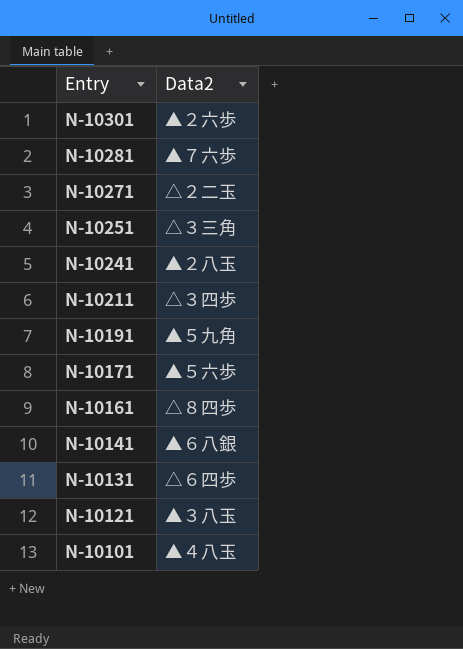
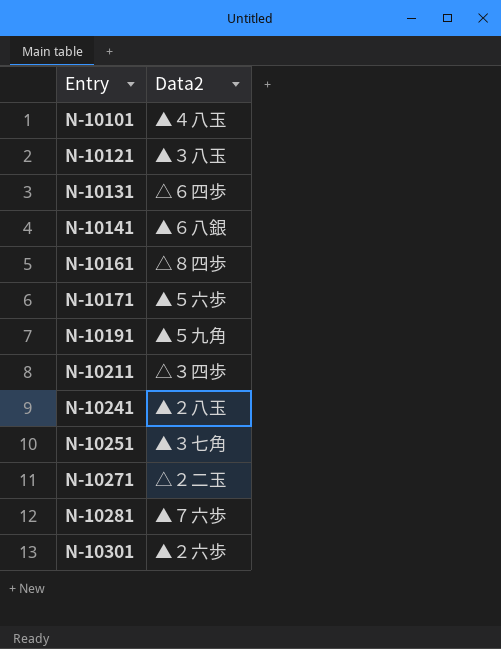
row order: Entry descending -> Entry ascending
N-10251 | Data2: △３三角 -> ▲３七角

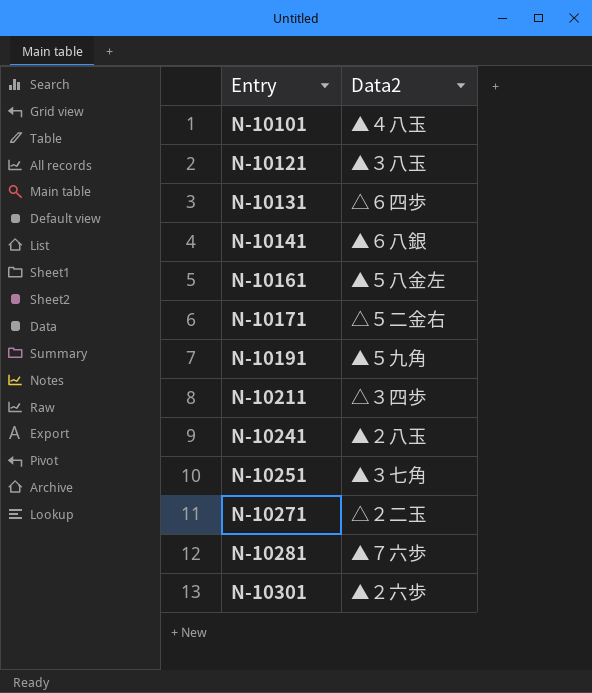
N-10161 | Data2: △８四歩 -> ▲５八金左
N-10171 | Data2: ▲５六歩 -> △５二金右

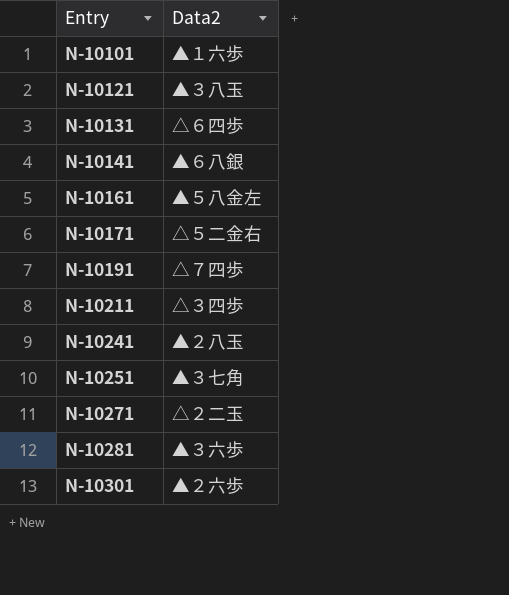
N-10101 | Data2: ▲４八玉 -> ▲１六歩
N-10191 | Data2: ▲５九角 -> △７四歩
N-10281 | Data2: ▲７六歩 -> ▲３六歩

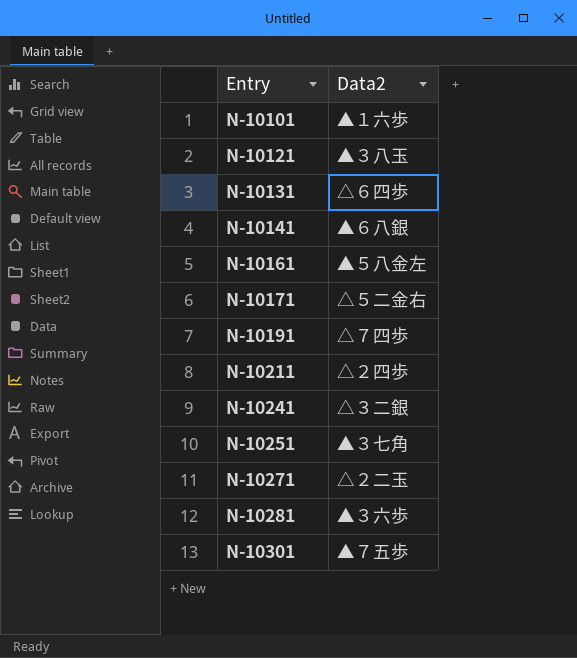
N-10211 | Data2: △３四歩 -> △２四歩
N-10241 | Data2: ▲２八玉 -> △３二銀
N-10301 | Data2: ▲２六歩 -> ▲７五歩

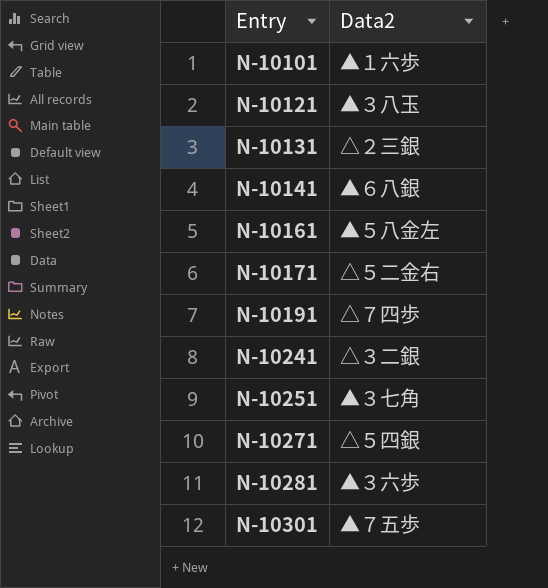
row N-10211: △２四歩 -> none
N-10131 | Data2: △６四歩 -> △２三銀
N-10271 | Data2: △２二玉 -> △５四銀

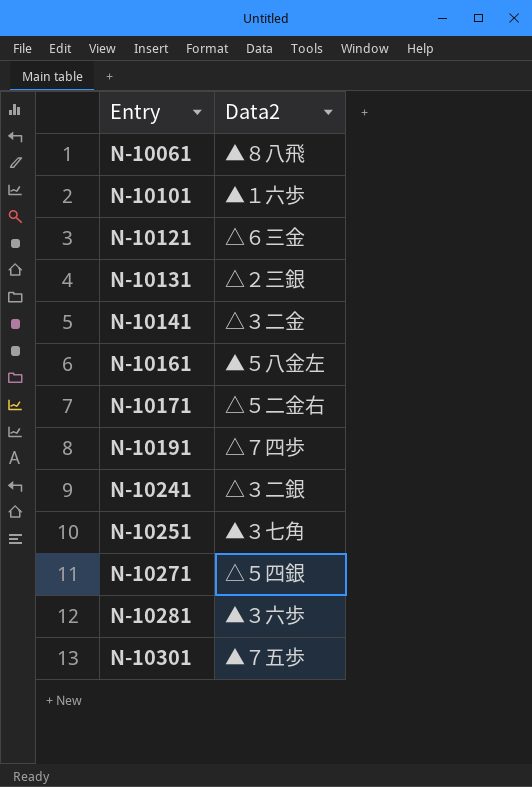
row N-10061: none -> ▲８八飛
N-10121 | Data2: ▲３八玉 -> △６三金
N-10141 | Data2: ▲６八銀 -> △３二金

